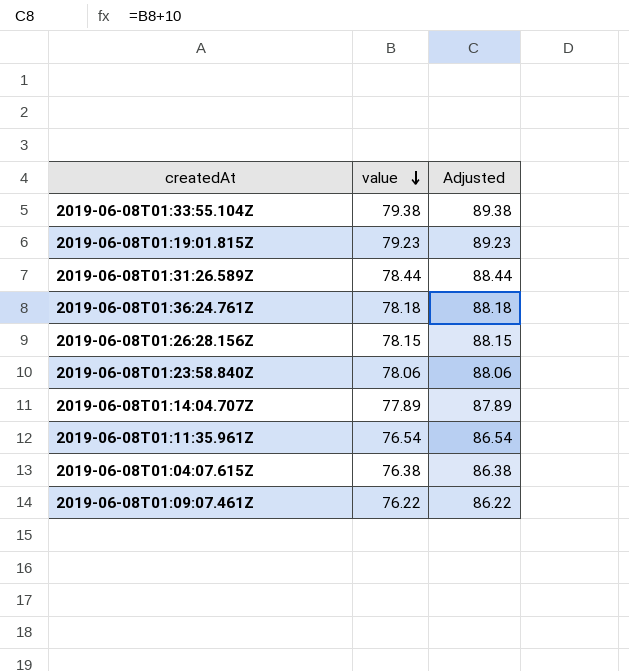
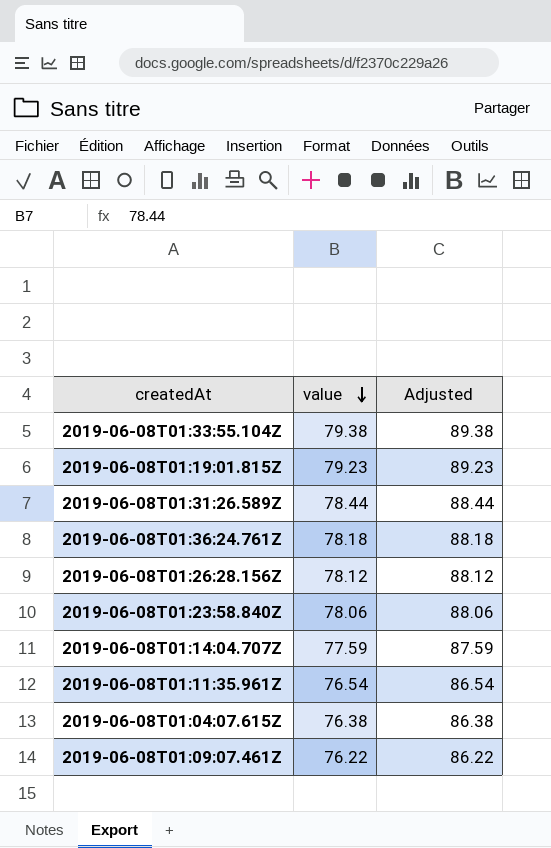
2019-06-08T01:26:28.156Z | value: 78.15 -> 78.12
2019-06-08T01:26:28.156Z | Adjusted: 88.15 -> 88.12
2019-06-08T01:14:04.707Z | value: 77.89 -> 77.59
2019-06-08T01:14:04.707Z | Adjusted: 87.89 -> 87.59

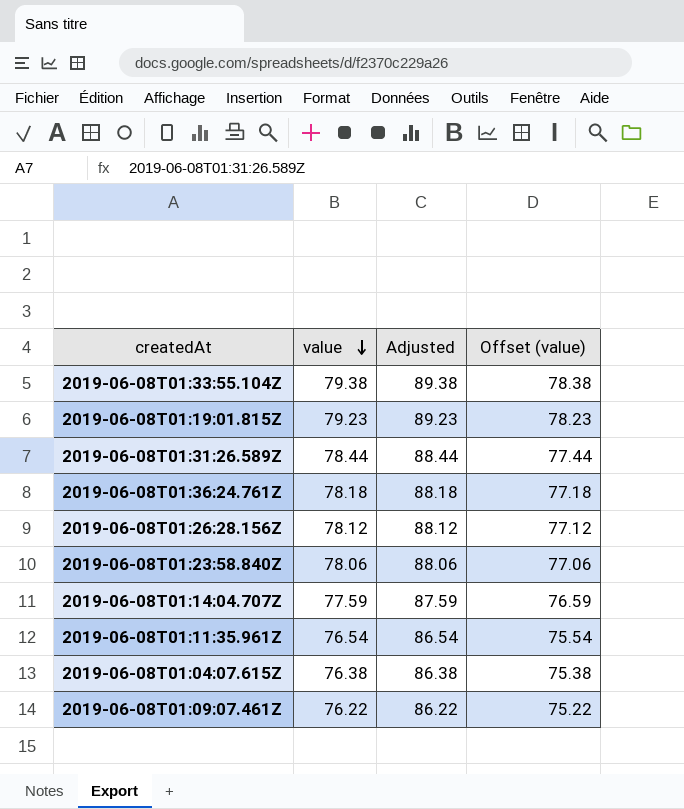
column Offset (value) | formula: none -> [value] - 1

